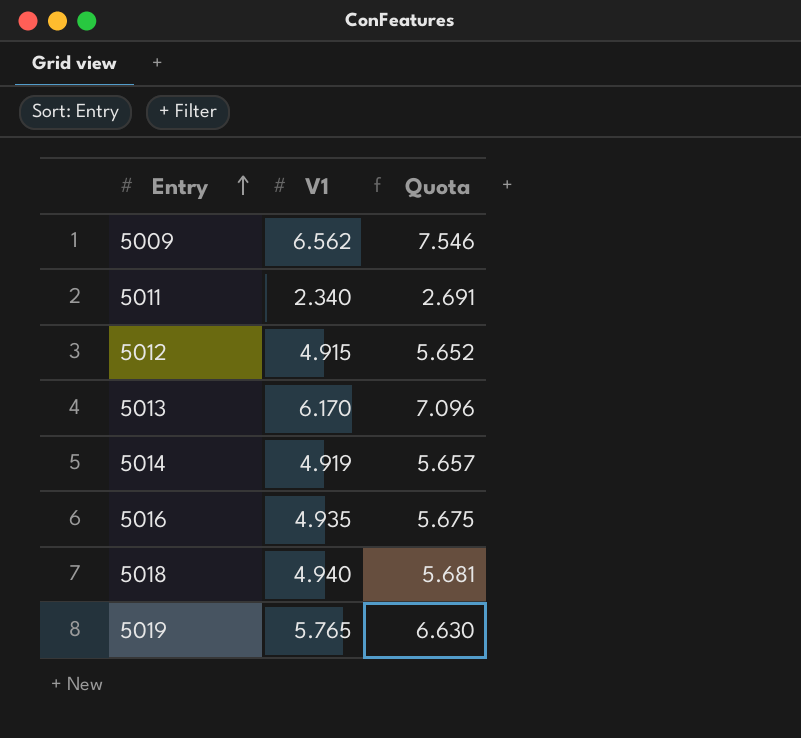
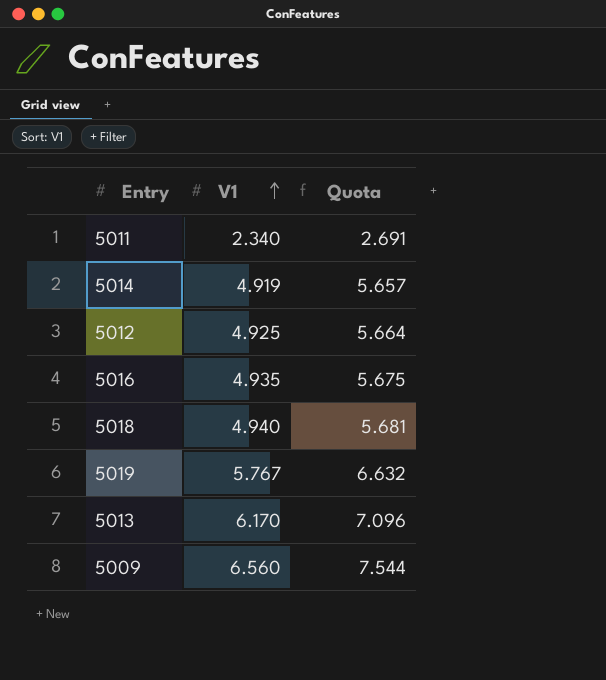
row order: Entry ascending -> V1 ascending
5012 | V1: 4.915 -> 4.925
5012 | Quota: 5.652 -> 5.664
5019 | V1: 5.765 -> 5.767
5019 | Quota: 6.630 -> 6.632
5009 | V1: 6.562 -> 6.560
5009 | Quota: 7.546 -> 7.544

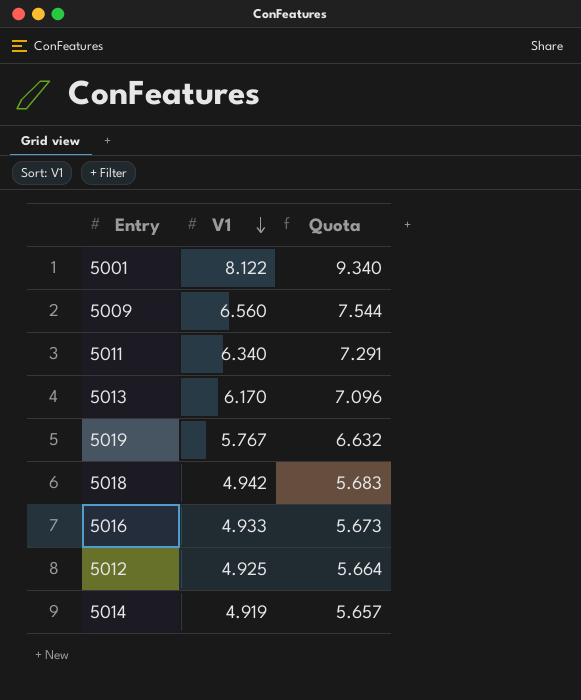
row order: V1 ascending -> V1 descending
row 5001: none -> 8.122 | 9.340
5011 | V1: 2.340 -> 6.340
5011 | Quota: 2.691 -> 7.291
5018 | V1: 4.940 -> 4.942
5018 | Quota: 5.681 -> 5.683
5016 | V1: 4.935 -> 4.933
5016 | Quota: 5.675 -> 5.673

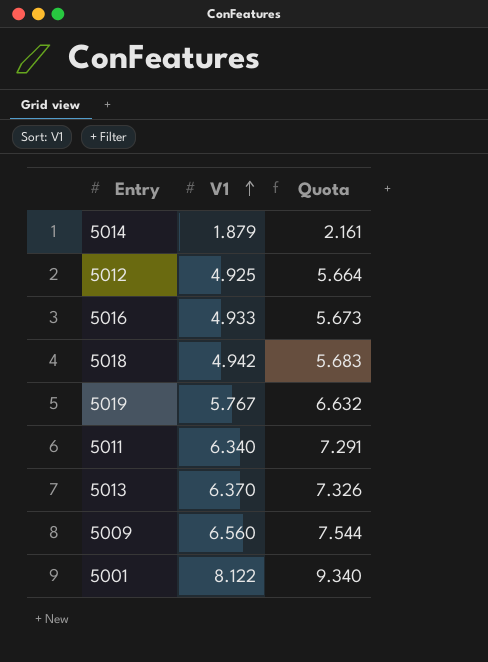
row order: V1 descending -> V1 ascending
5014 | V1: 4.919 -> 1.879
5014 | Quota: 5.657 -> 2.161
5013 | V1: 6.170 -> 6.370
5013 | Quota: 7.096 -> 7.326

